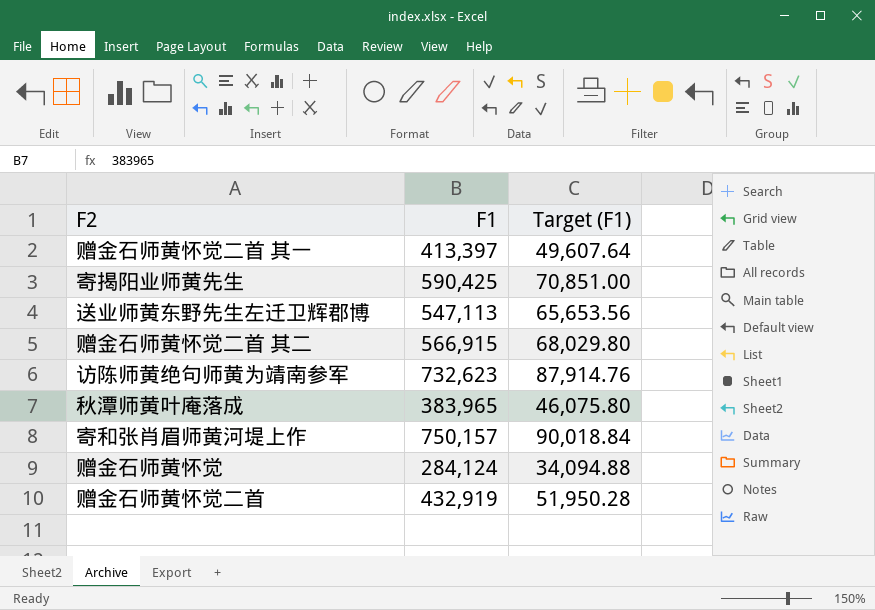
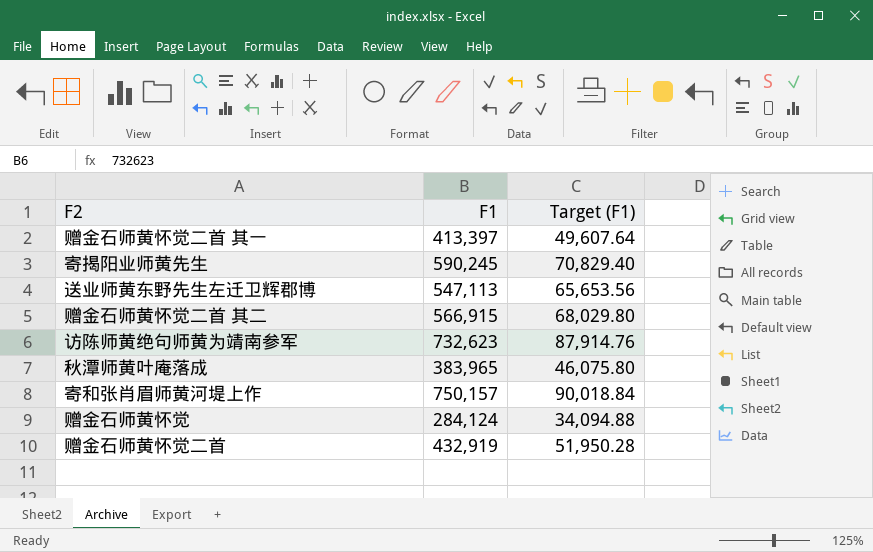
寄揭阳业师黄先生 | F1: 590,425 -> 590,245
寄揭阳业师黄先生 | Target (F1): 70,851.00 -> 70,829.40

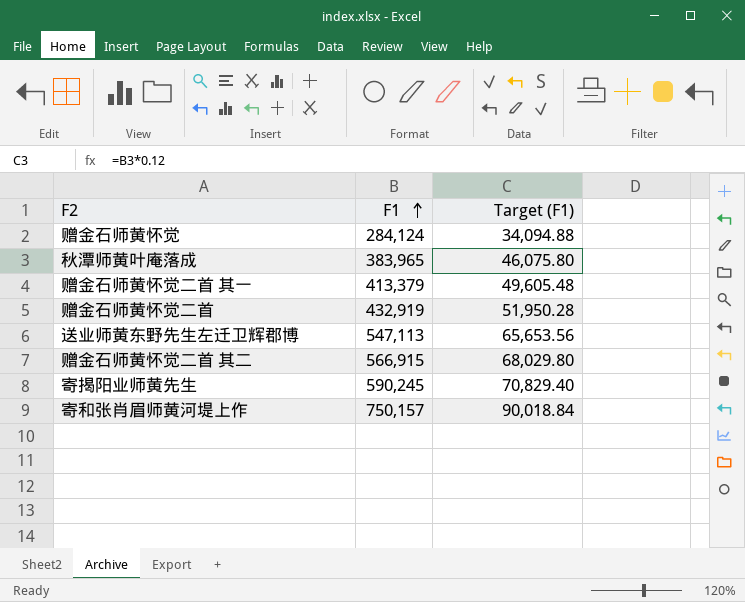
row order: none -> F1 ascending
row 访陈师黄绝句师黄为靖南参军: 732,623 | 87,914.76 -> none
赠金石师黄怀觉二首 其一 | F1: 413,397 -> 413,379
赠金石师黄怀觉二首 其一 | Target (F1): 49,607.64 -> 49,605.48

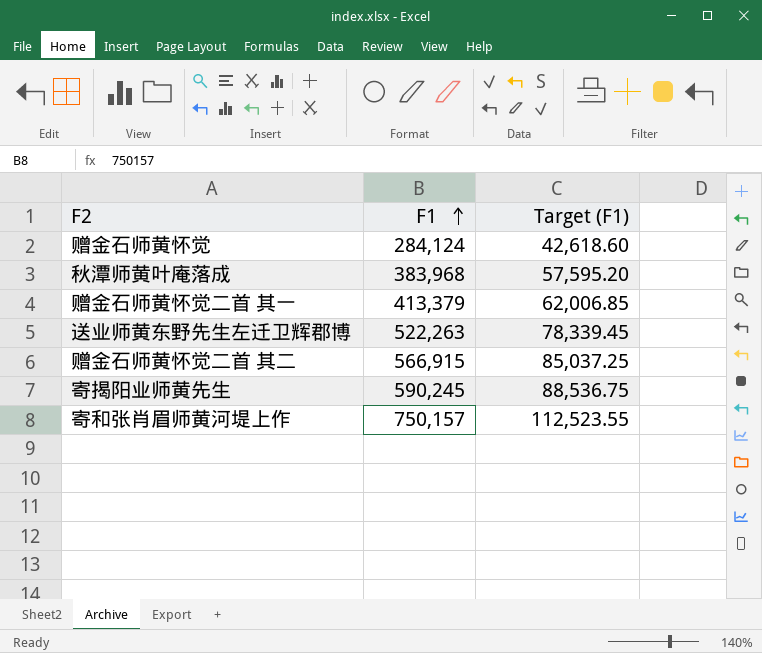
column Target (F1) | formula: [F1] * 0.12 -> [F1] * 0.15
row 赠金石师黄怀觉二首: 432,919 | 51,950.28 -> none
秋潭师黄叶庵落成 | F1: 383,965 -> 383,968
送业师黄东野先生左迁卫辉郡博 | F1: 547,113 -> 522,263

